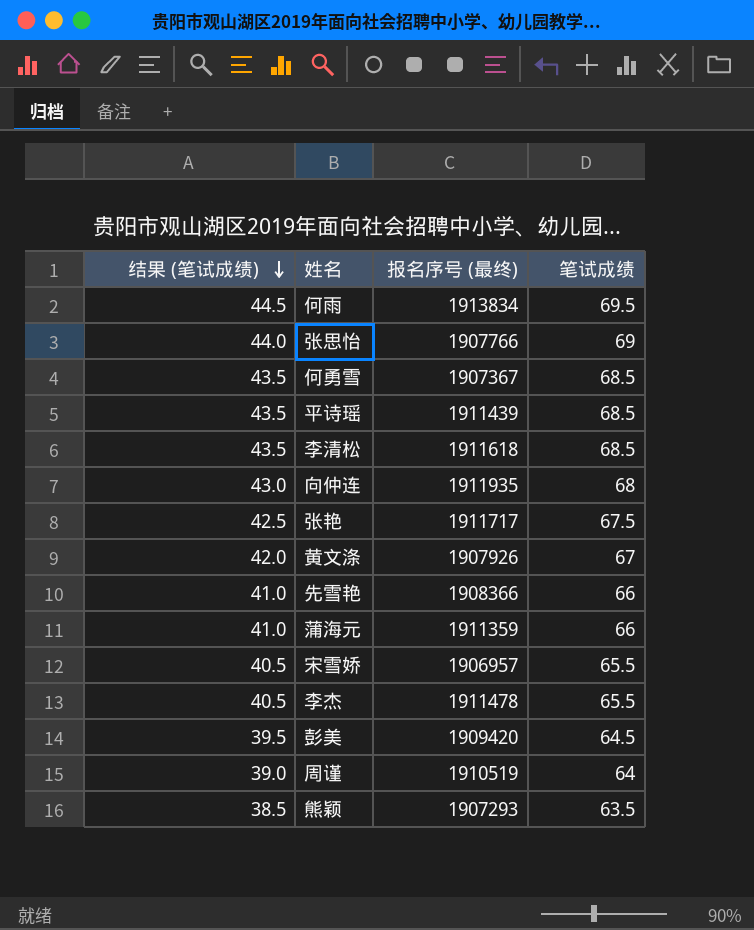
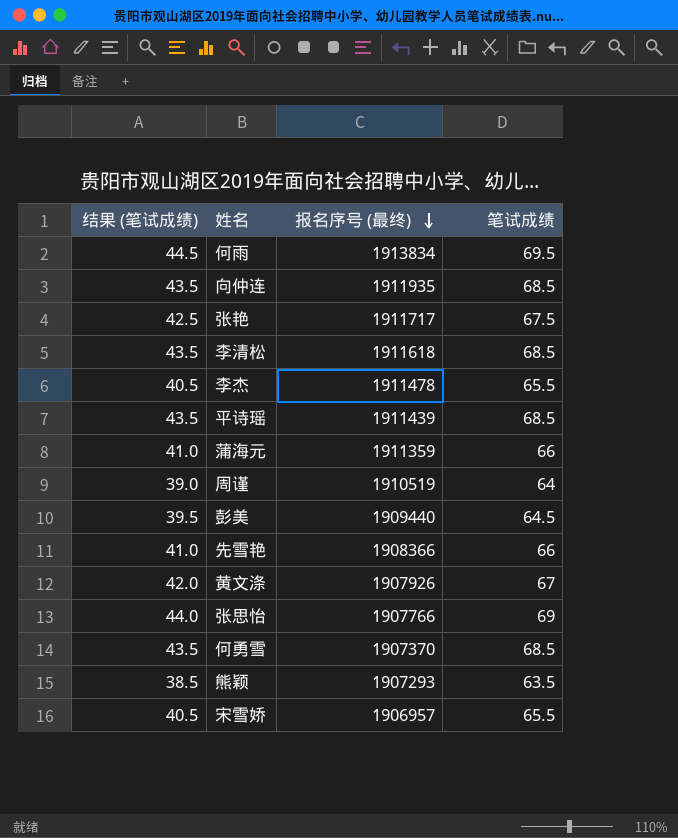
row order: 结果 (笔试成绩) descending -> 报名序号 (最终) descending
向仲连 | 结果 (笔试成绩): 43.0 -> 43.5
向仲连 | 笔试成绩: 68 -> 68.5
彭美 | 报名序号 (最终): 1909420 -> 1909440
何勇雪 | 报名序号 (最终): 1907367 -> 1907370

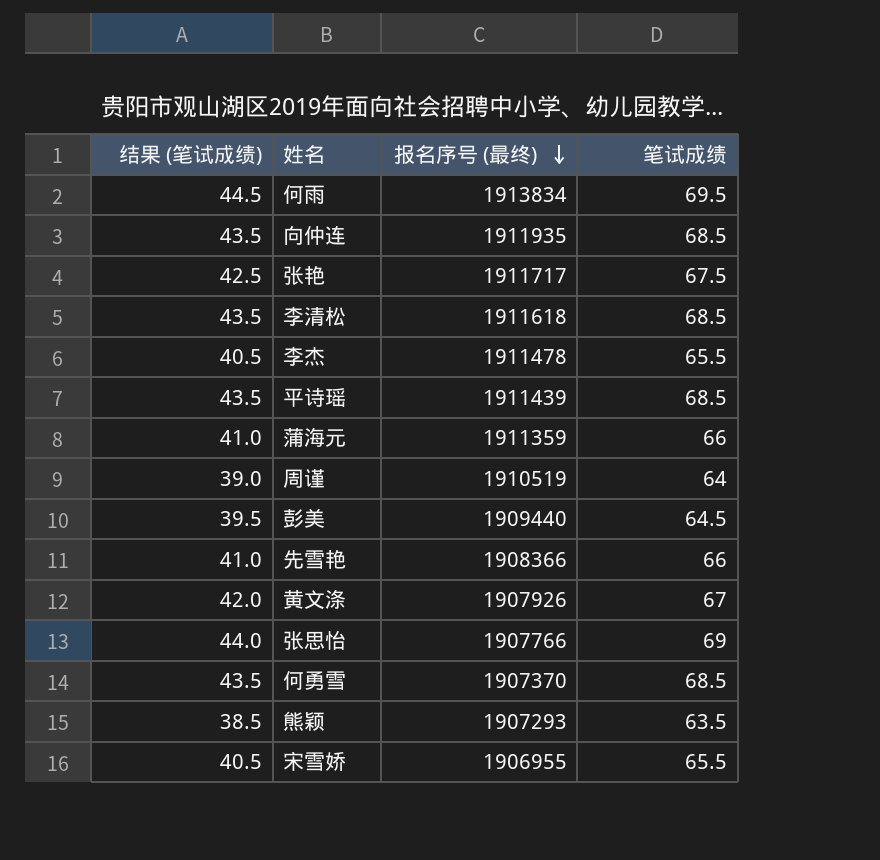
宋雪娇 | 报名序号 (最终): 1906957 -> 1906955

